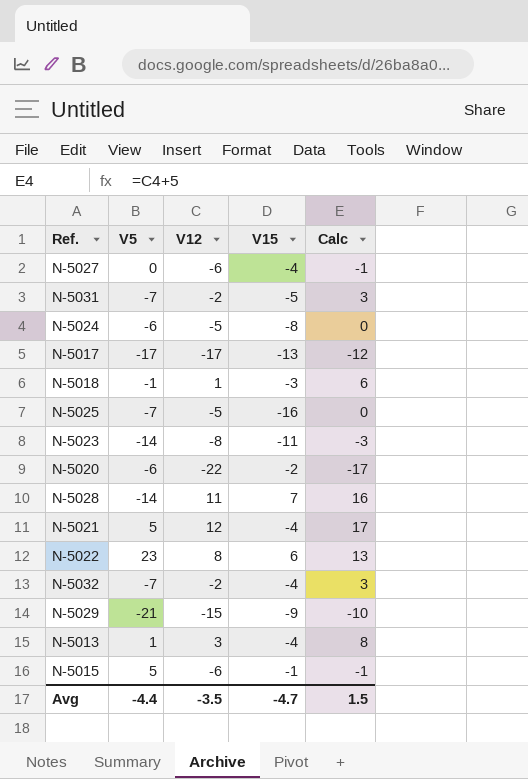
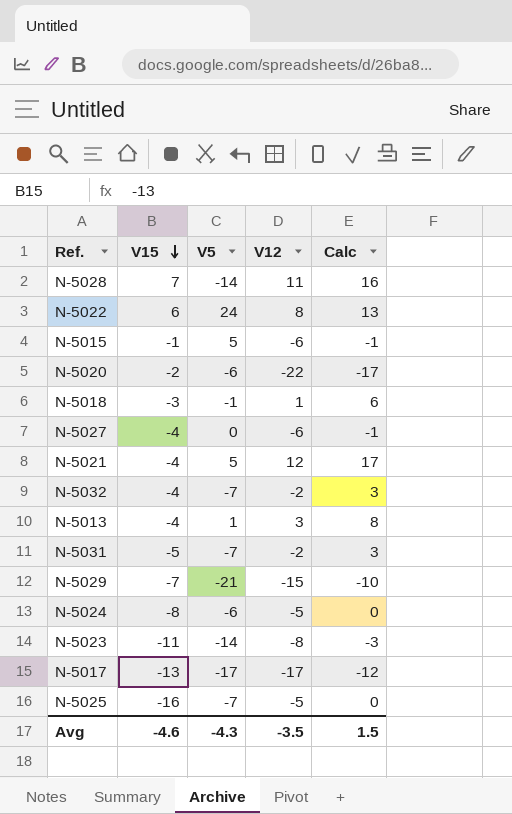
row order: none -> V15 descending
column V15 | position: 4 -> 2
N-5022 | V5: 23 -> 24
N-5029 | V15: -9 -> -7
Avg | V15: -4.7 -> -4.6
Avg | V5: -4.4 -> -4.3

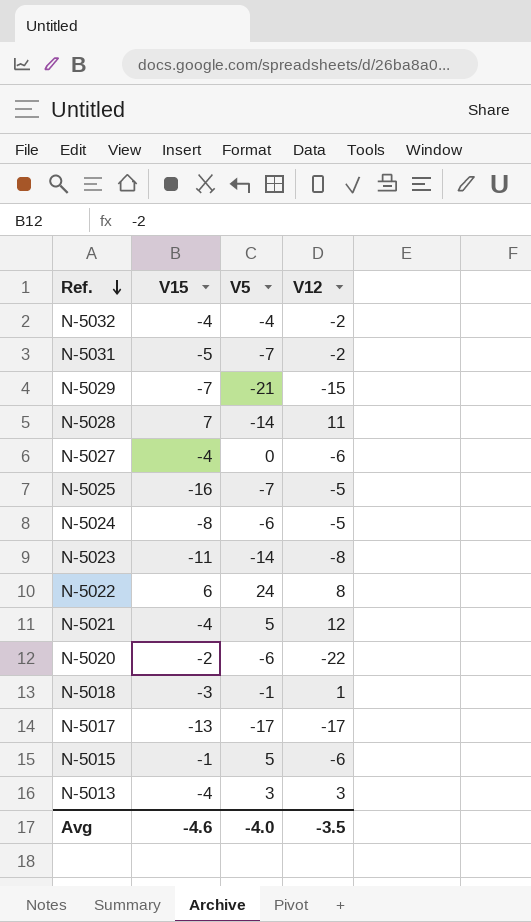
row order: V15 descending -> Ref. descending
column Calc | formula: [V12] + 5 -> none
N-5032 | V5: -7 -> -4
N-5013 | V5: 1 -> 3
Avg | V5: -4.3 -> -4.0

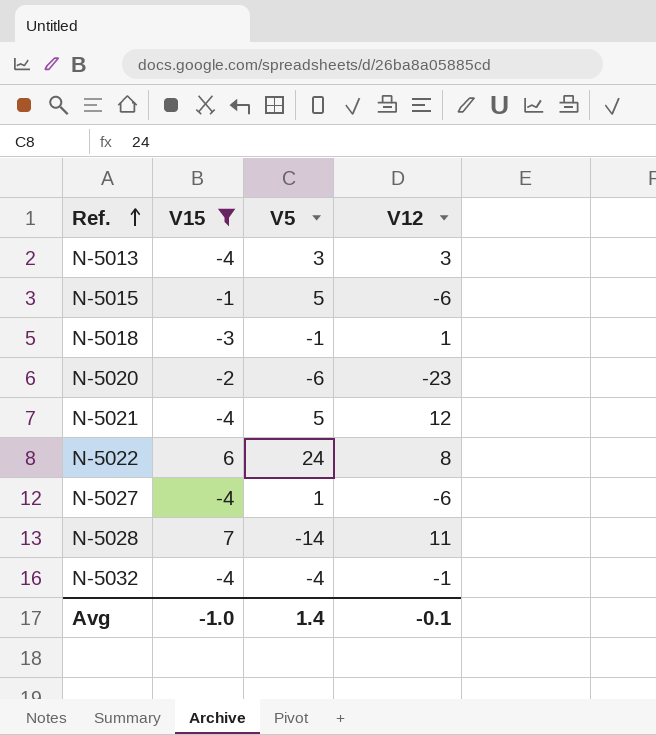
filter: none -> V15 >= -4
row order: Ref. descending -> Ref. ascending
N-5020 | V12: -22 -> -23
N-5027 | V5: 0 -> 1
N-5032 | V12: -2 -> -1
Avg | V15: -4.6 -> -1.0
Avg | V5: -4.0 -> 1.4
Avg | V12: -3.5 -> -0.1

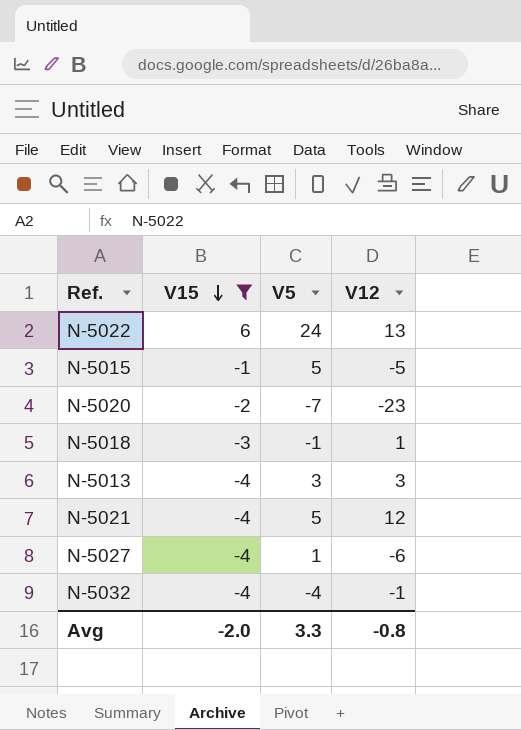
row order: Ref. ascending -> V15 descending
row N-5028: 7 | -14 | 11 -> none
N-5022 | V12: 8 -> 13
N-5015 | V12: -6 -> -5
N-5020 | V5: -6 -> -7
Avg | V15: -1.0 -> -2.0
Avg | V5: 1.4 -> 3.3
Avg | V12: -0.1 -> -0.8

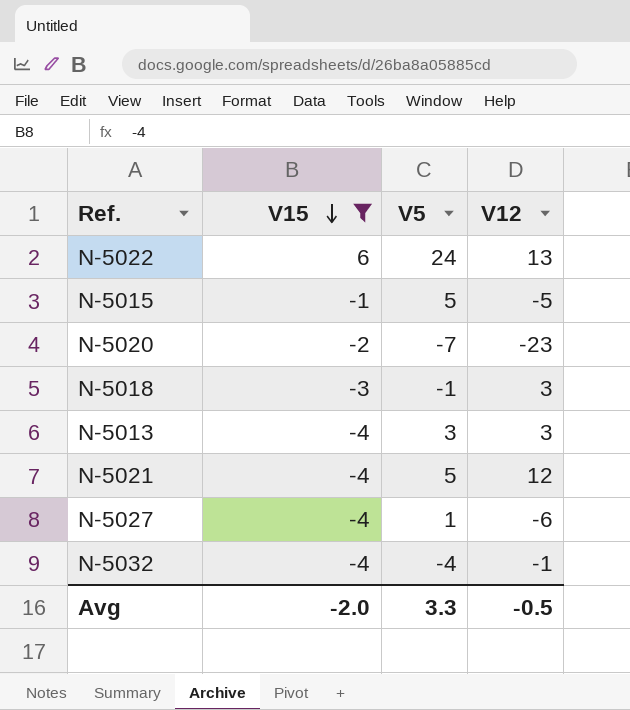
N-5018 | V12: 1 -> 3
Avg | V12: -0.8 -> -0.5

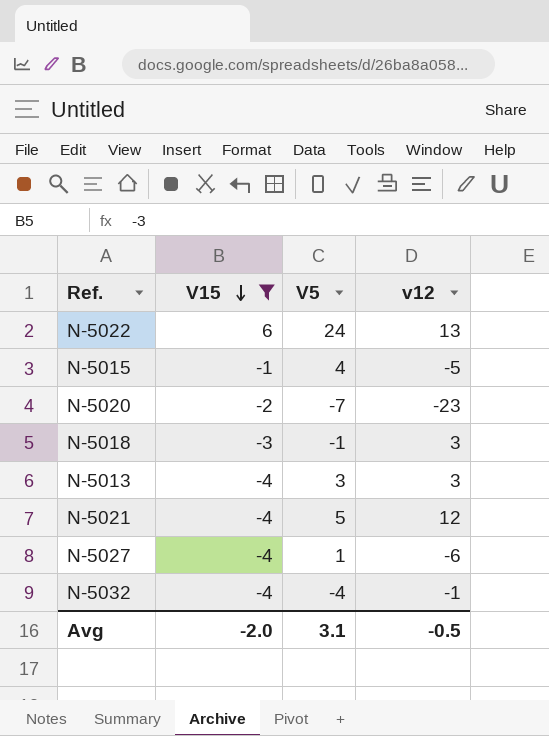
column name: V12 -> v12
N-5015 | V5: 5 -> 4
Avg | V5: 3.3 -> 3.1

